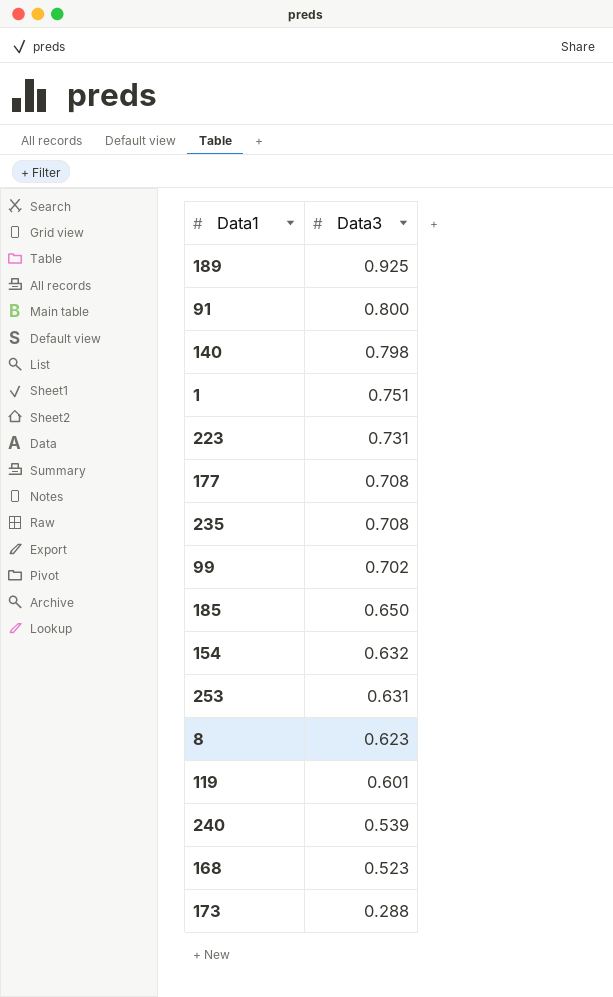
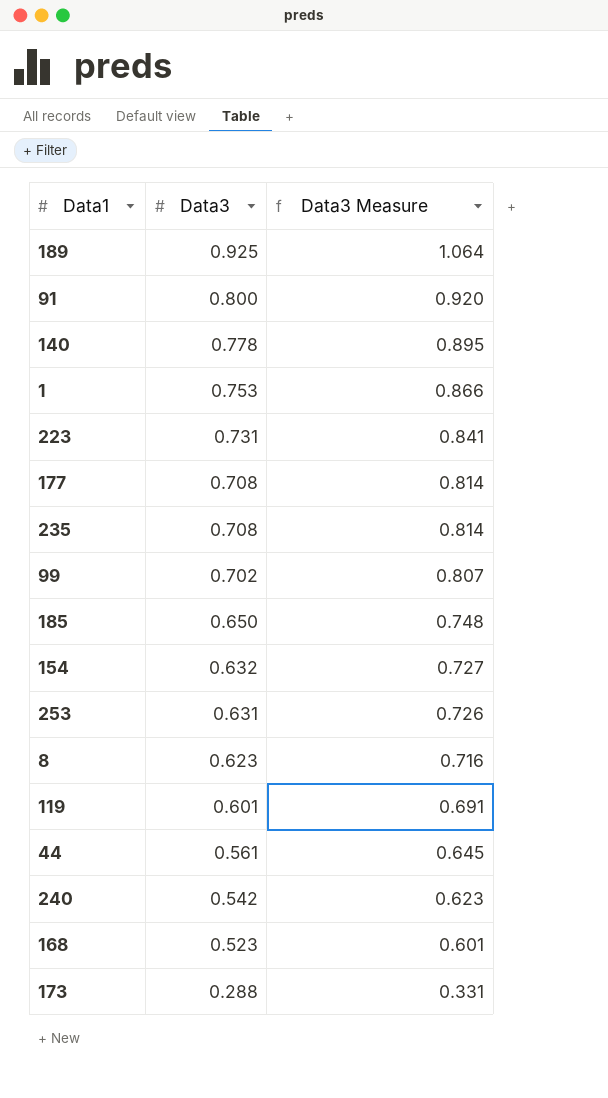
column Data3 Measure | formula: none -> [Data3] * 1.15
140 | Data3: 0.798 -> 0.778
1 | Data3: 0.751 -> 0.753
row 44: none -> 0.561 | 0.645
240 | Data3: 0.539 -> 0.542

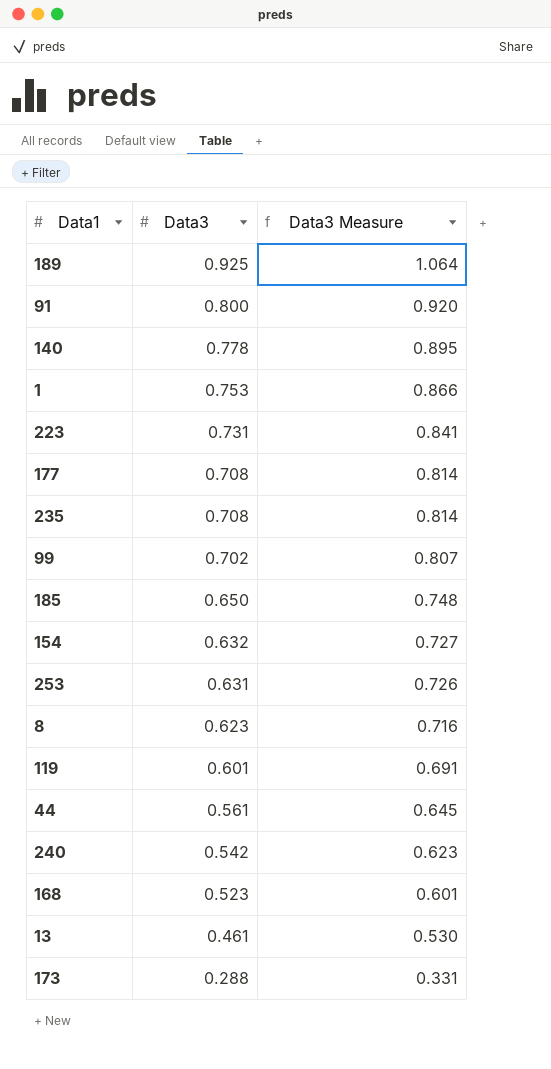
row 13: none -> 0.461 | 0.530

